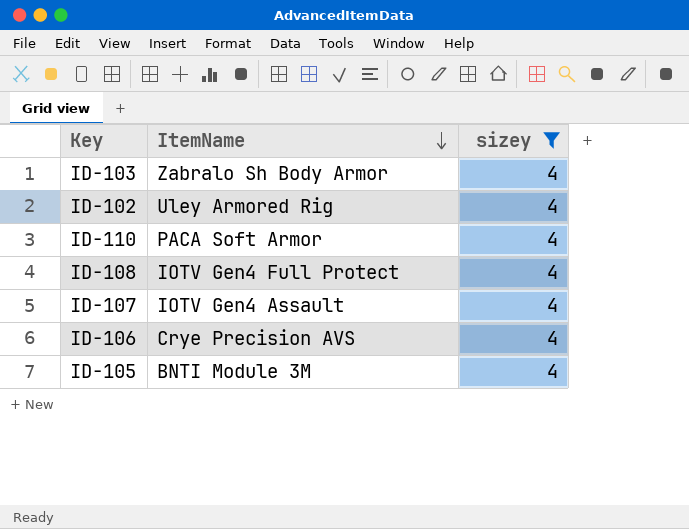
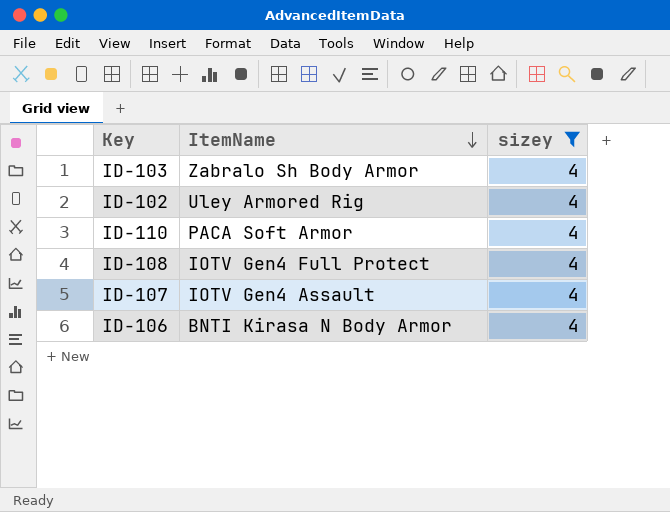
row ID-105: BNTI Module 3M | 4 -> none
ID-106 | ItemName: Crye Precision AVS -> BNTI Kirasa N Body Armor

